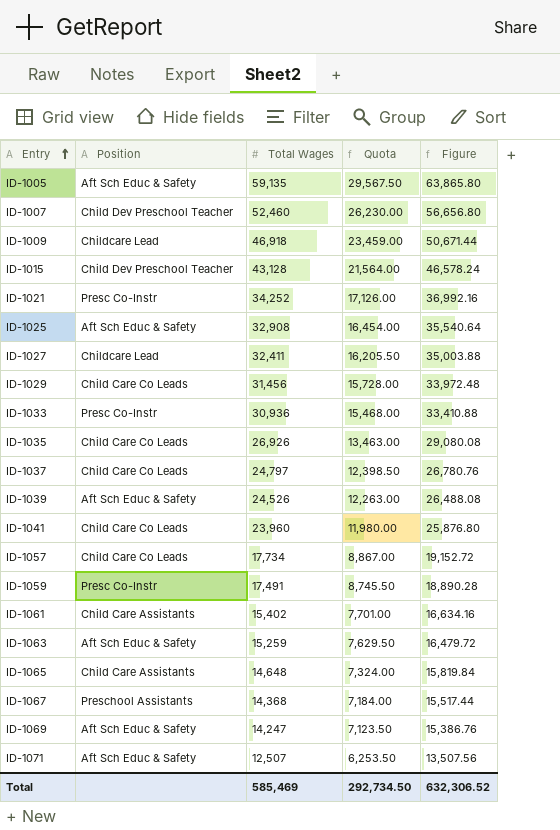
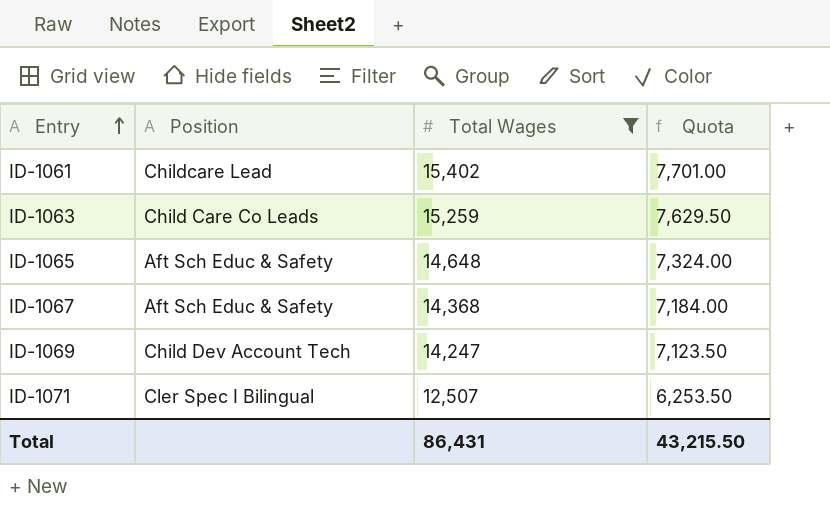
filter: none -> Total Wages <= 15,402
column Figure | formula: [Total Wages] * 1.08 -> none
ID-1061 | Position: Child Care Assistants -> Childcare Lead
ID-1063 | Position: Aft Sch Educ & Safety -> Child Care Co Leads
ID-1065 | Position: Child Care Assistants -> Aft Sch Educ & Safety
ID-1067 | Position: Preschool Assistants -> Aft Sch Educ & Safety
ID-1069 | Position: Aft Sch Educ & Safety -> Child Dev Account Tech
ID-1071 | Position: Aft Sch Educ & Safety -> Cler Spec I Bilingual
Total | Total Wages: 585,469 -> 86,431
Total | Quota: 292,734.50 -> 43,215.50

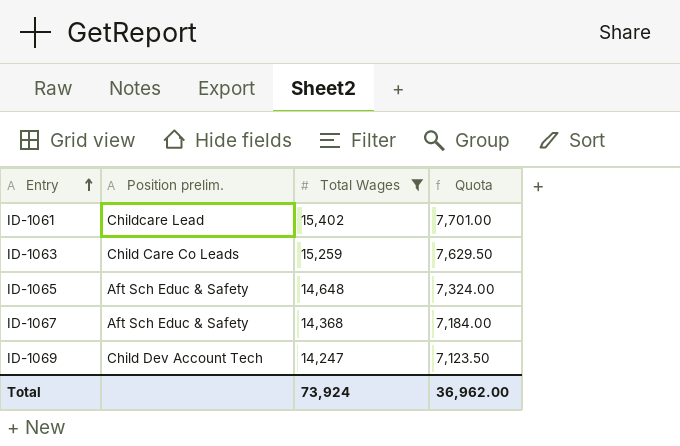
column name: Position -> Position prelim.
row ID-1071: Cler Spec I Bilingual | 12,507 | 6,253.50 -> none
Total | Total Wages: 86,431 -> 73,924
Total | Quota: 43,215.50 -> 36,962.00

